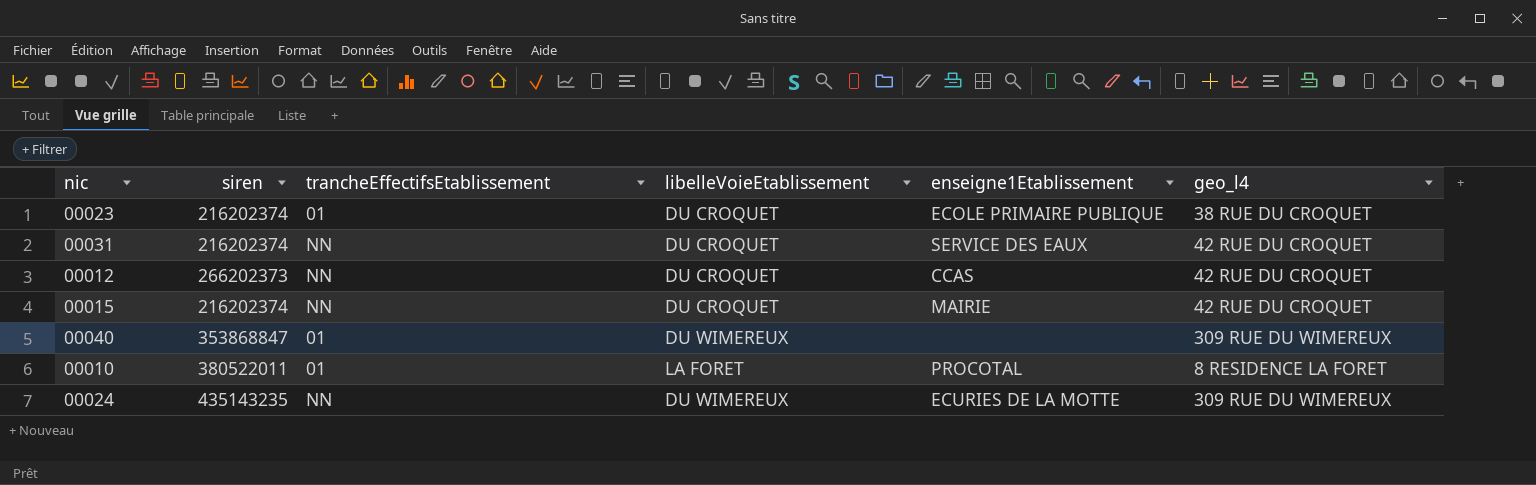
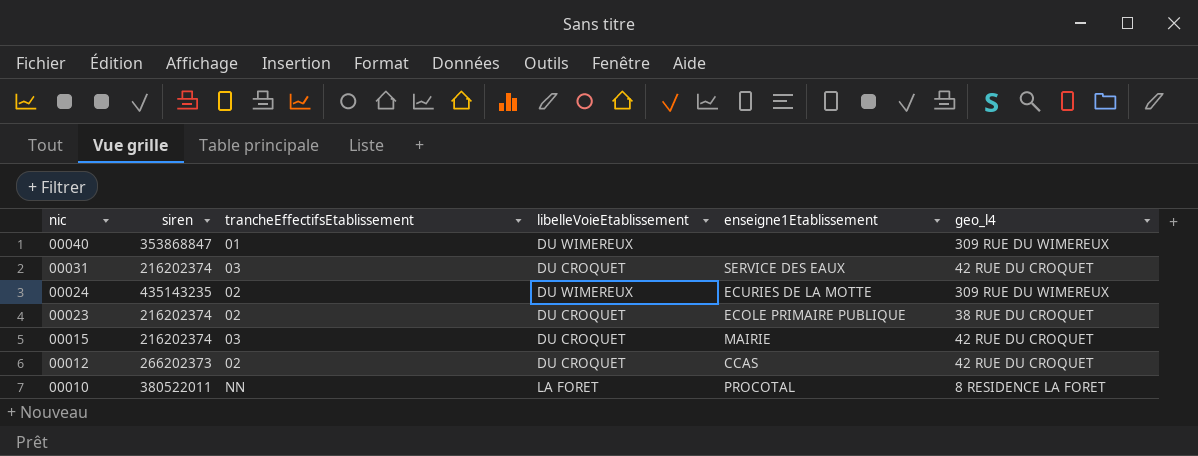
row order: none -> nic descending
00031 | trancheEffectifsEtablissement: NN -> 03
00024 | trancheEffectifsEtablissement: NN -> 02
00023 | trancheEffectifsEtablissement: 01 -> 02
00015 | trancheEffectifsEtablissement: NN -> 03
00012 | trancheEffectifsEtablissement: NN -> 02
00010 | trancheEffectifsEtablissement: 01 -> NN

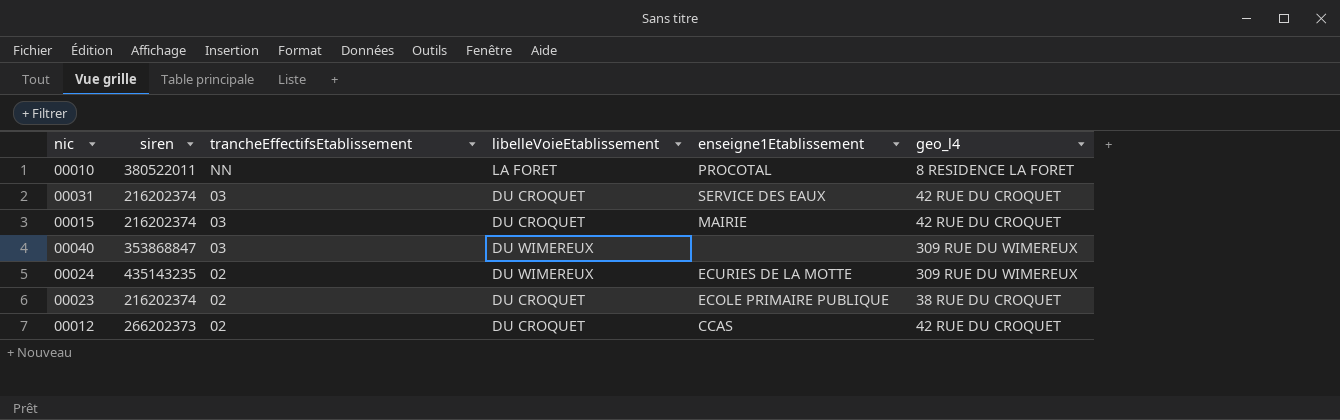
row order: nic descending -> trancheEffectifsEtablissement descending
00040 | trancheEffectifsEtablissement: 01 -> 03

